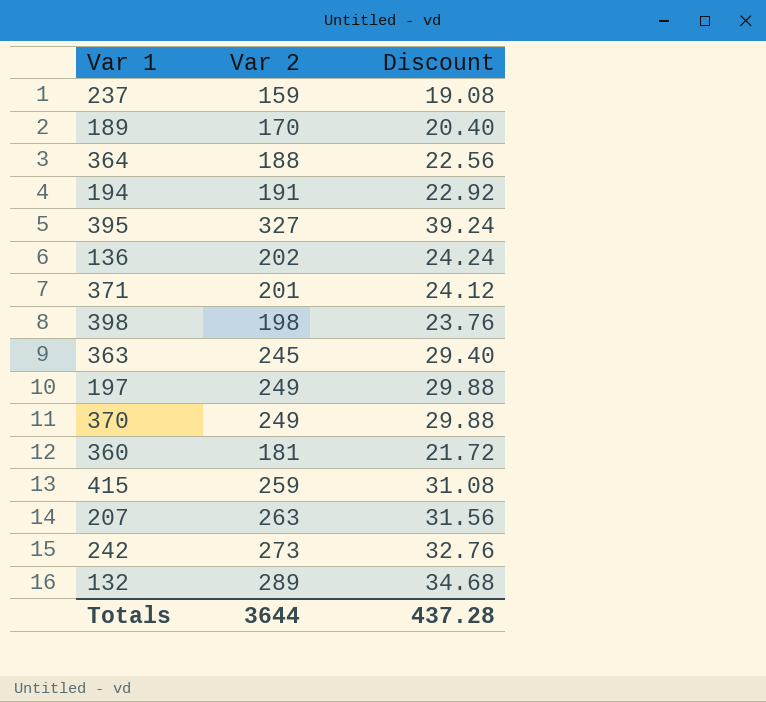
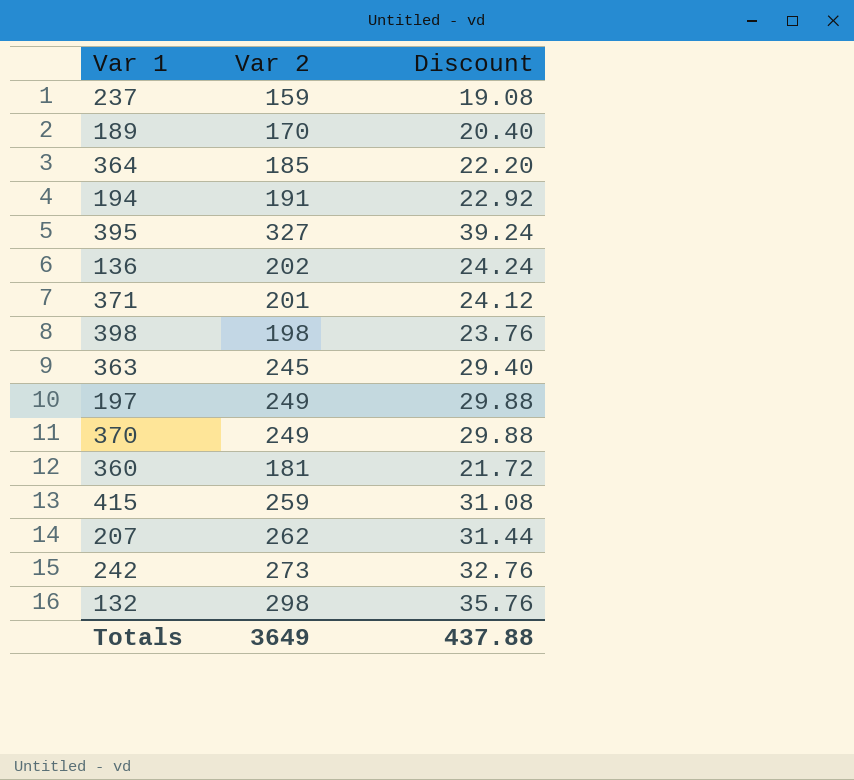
364 | Var 2: 188 -> 185
364 | Discount: 22.56 -> 22.20
207 | Var 2: 263 -> 262
207 | Discount: 31.56 -> 31.44
132 | Var 2: 289 -> 298
132 | Discount: 34.68 -> 35.76
Totals | Var 2: 3644 -> 3649
Totals | Discount: 437.28 -> 437.88

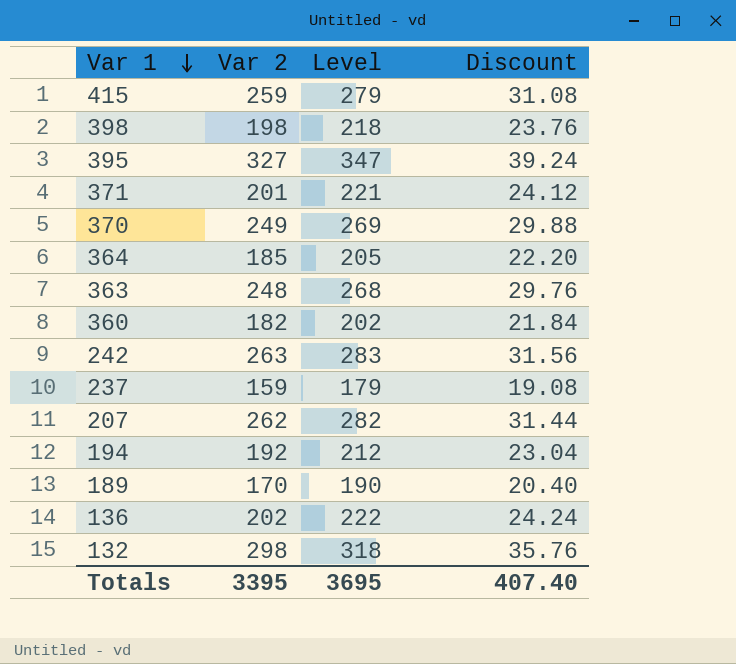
row order: none -> Var 1 descending
column Level | formula: none -> [Var 2] + 20
row 197: 249 | 29.88 -> none
363 | Var 2: 245 -> 248
363 | Discount: 29.40 -> 29.76
360 | Var 2: 181 -> 182
360 | Discount: 21.72 -> 21.84
242 | Var 2: 273 -> 263
242 | Discount: 32.76 -> 31.56
194 | Var 2: 191 -> 192
194 | Discount: 22.92 -> 23.04
Totals | Var 2: 3649 -> 3395
Totals | Discount: 437.88 -> 407.40

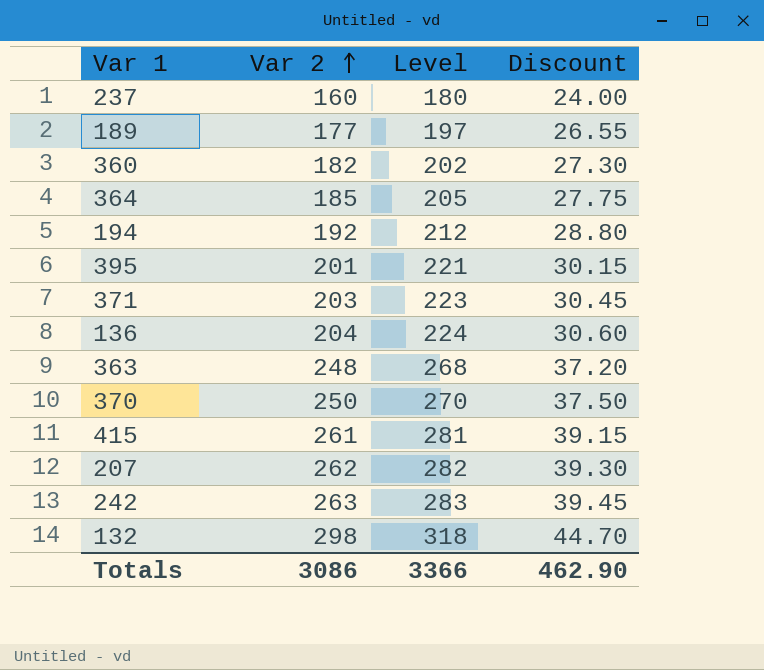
row order: Var 1 descending -> Var 2 ascending
column Discount | formula: [Var 2] * 0.12 -> [Var 2] * 0.15
row 398: 198 | 218 | 23.76 -> none
237 | Var 2: 159 -> 160
237 | Level: 179 -> 180
189 | Var 2: 170 -> 177
189 | Level: 190 -> 197
395 | Var 2: 327 -> 201
395 | Level: 347 -> 221
371 | Var 2: 201 -> 203
371 | Level: 221 -> 223
136 | Var 2: 202 -> 204
136 | Level: 222 -> 224
370 | Var 2: 249 -> 250
370 | Level: 269 -> 270
415 | Var 2: 259 -> 261
415 | Level: 279 -> 281
Totals | Var 2: 3395 -> 3086
Totals | Level: 3695 -> 3366
Totals | Discount: 407.40 -> 462.90

